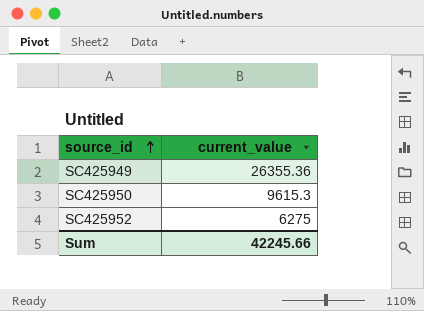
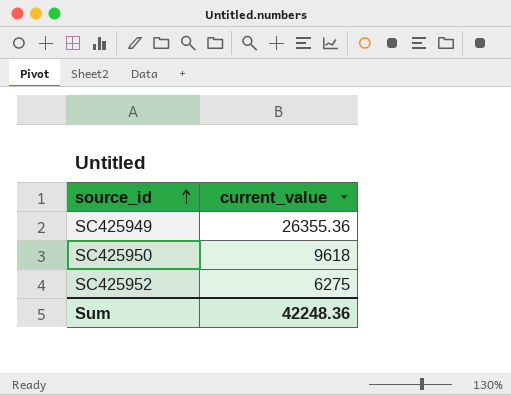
SC425950 | current_value: 9615.3 -> 9618
Sum | current_value: 42245.66 -> 42248.36

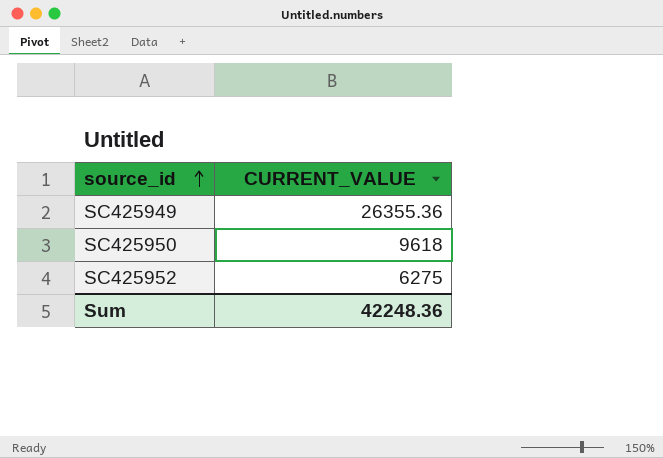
column name: current_value -> CURRENT_VALUE

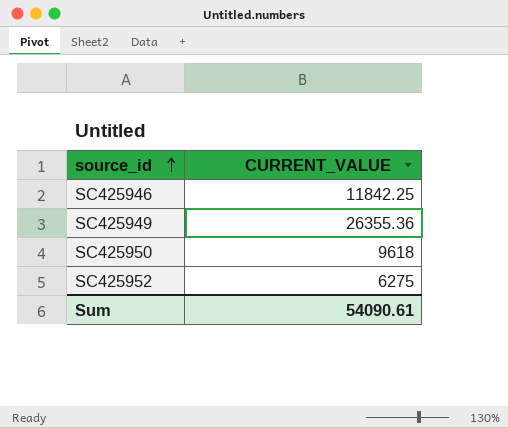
row SC425946: none -> 11842.25
Sum | CURRENT_VALUE: 42248.36 -> 54090.61

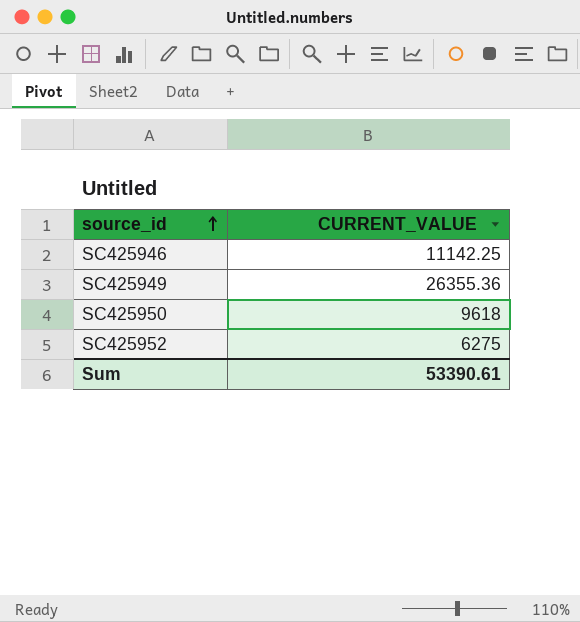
SC425946 | CURRENT_VALUE: 11842.25 -> 11142.25
Sum | CURRENT_VALUE: 54090.61 -> 53390.61

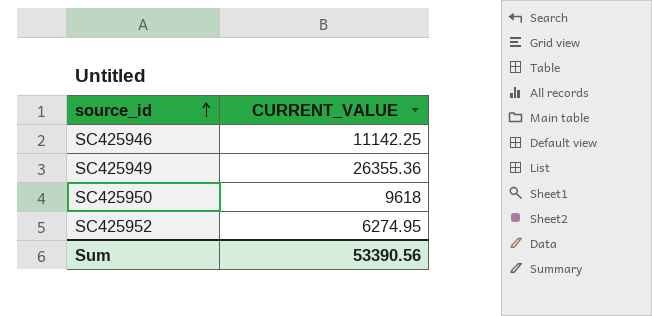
SC425952 | CURRENT_VALUE: 6275 -> 6274.95
Sum | CURRENT_VALUE: 53390.61 -> 53390.56

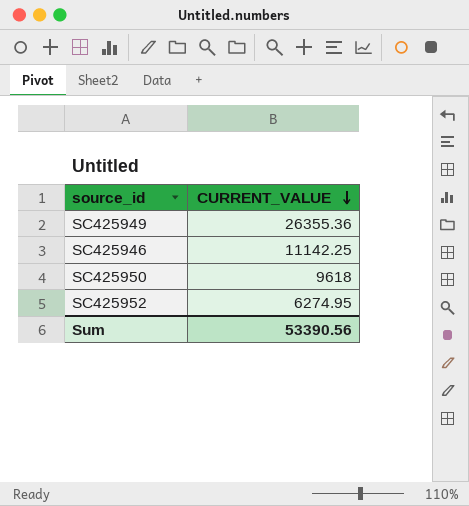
row order: source_id ascending -> CURRENT_VALUE descending

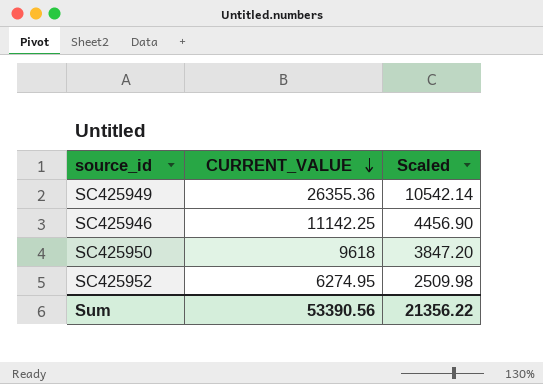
column Scaled | formula: none -> [CURRENT_VALUE] * 0.4

